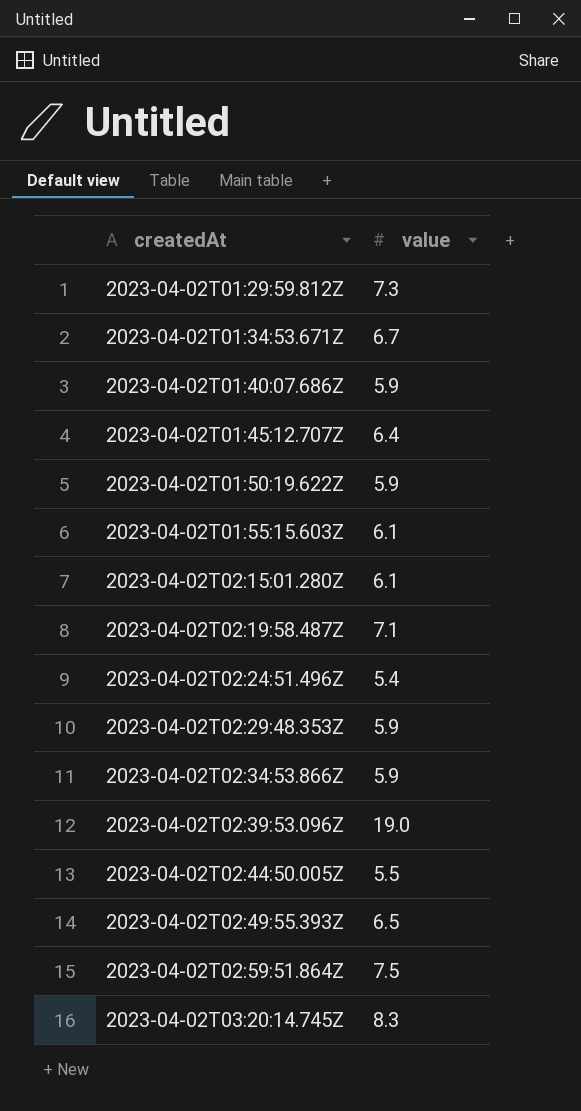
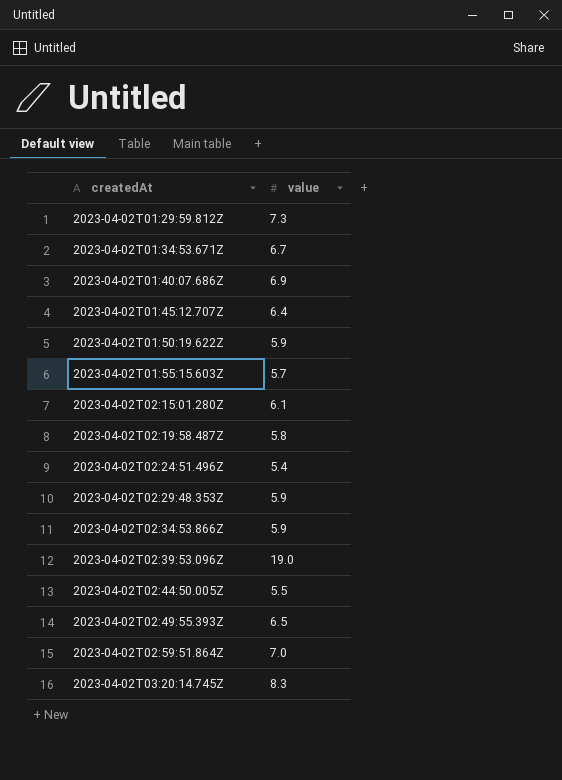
2023-04-02T01:40:07.686Z | value: 5.9 -> 6.9
2023-04-02T01:55:15.603Z | value: 6.1 -> 5.7
2023-04-02T02:19:58.487Z | value: 7.1 -> 5.8
2023-04-02T02:59:51.864Z | value: 7.5 -> 7.0

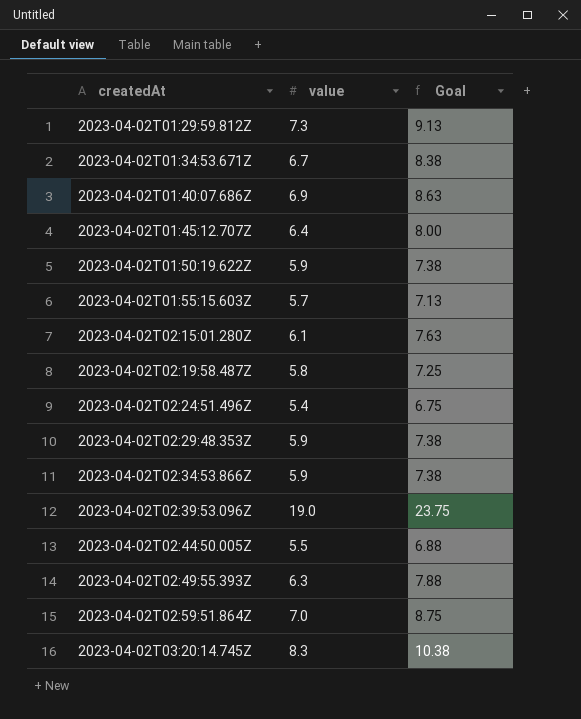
column Goal | formula: none -> [value] * 1.25
2023-04-02T02:49:55.393Z | value: 6.5 -> 6.3

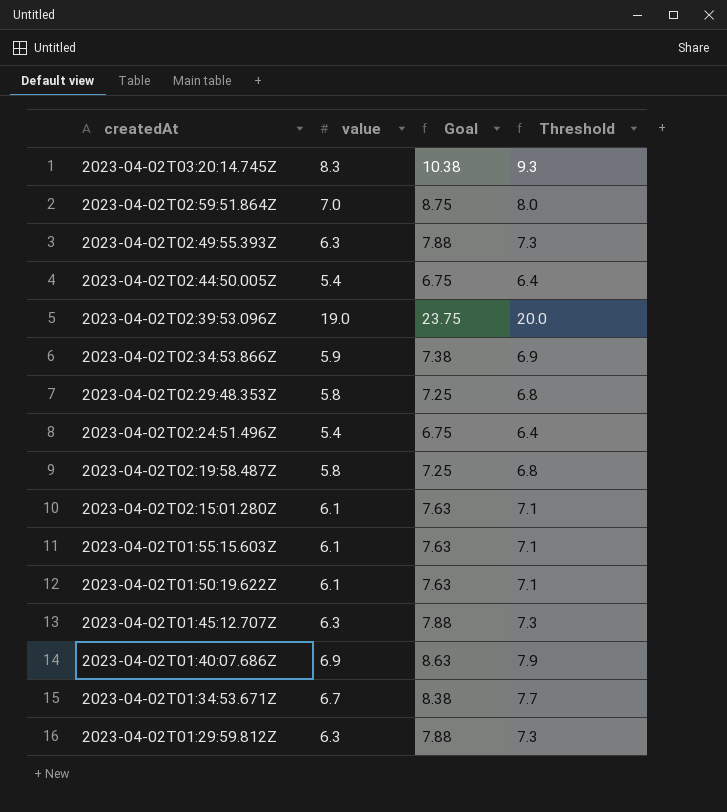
row order: createdAt ascending -> createdAt descending
column Threshold | formula: none -> [value] + 1
2023-04-02T02:44:50.005Z | value: 5.5 -> 5.4
2023-04-02T02:44:50.005Z | Goal: 6.88 -> 6.75
2023-04-02T02:29:48.353Z | value: 5.9 -> 5.8
2023-04-02T02:29:48.353Z | Goal: 7.38 -> 7.25
2023-04-02T01:55:15.603Z | value: 5.7 -> 6.1
2023-04-02T01:55:15.603Z | Goal: 7.13 -> 7.63
2023-04-02T01:50:19.622Z | value: 5.9 -> 6.1
2023-04-02T01:50:19.622Z | Goal: 7.38 -> 7.63
2023-04-02T01:45:12.707Z | value: 6.4 -> 6.3
2023-04-02T01:45:12.707Z | Goal: 8.00 -> 7.88
2023-04-02T01:29:59.812Z | value: 7.3 -> 6.3
2023-04-02T01:29:59.812Z | Goal: 9.13 -> 7.88

